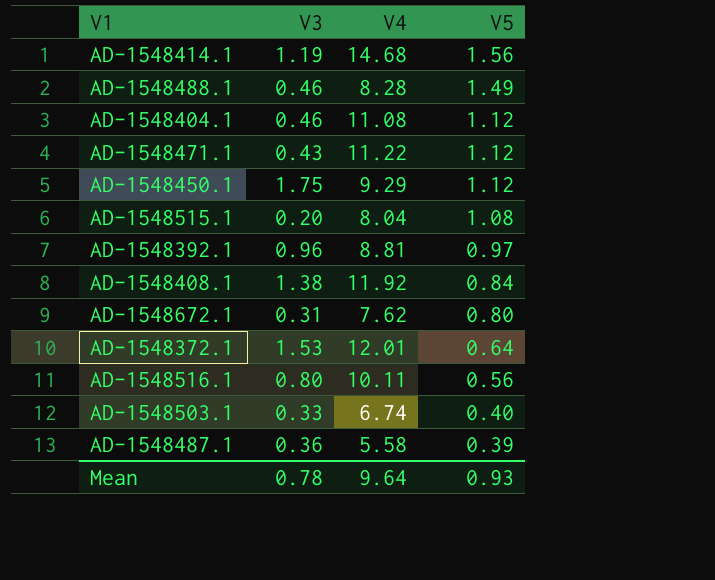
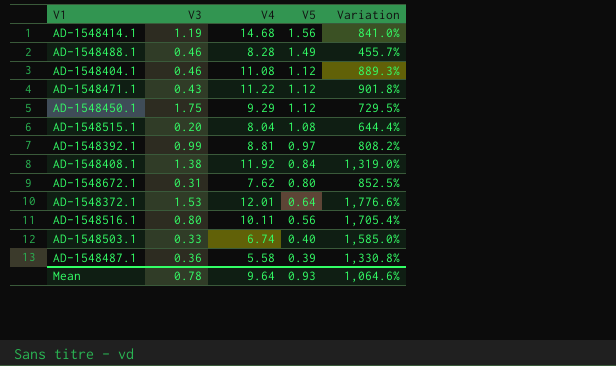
column Variation | formula: none -> ([V4] - [V5]) / [V5]
AD-1548392.1 | V3: 0.96 -> 0.99

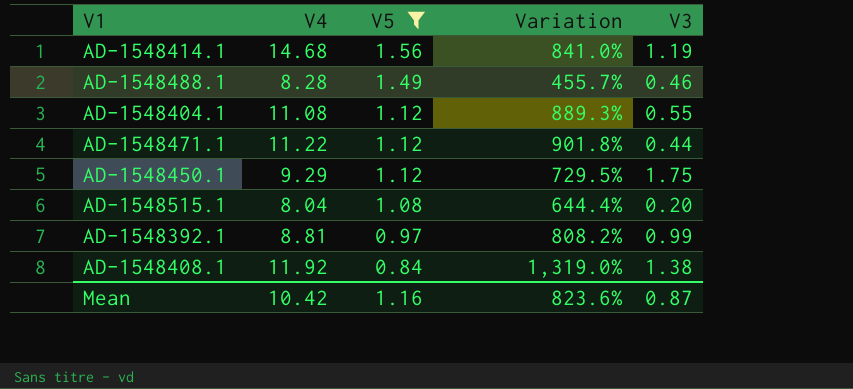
filter: none -> V5 >= 0.84
column V3 | position: 2 -> 5
AD-1548404.1 | V3: 0.46 -> 0.55
AD-1548471.1 | V3: 0.43 -> 0.44
Mean | V4: 9.64 -> 10.42
Mean | V5: 0.93 -> 1.16
Mean | Variation: 1,064.6% -> 823.6%
Mean | V3: 0.78 -> 0.87

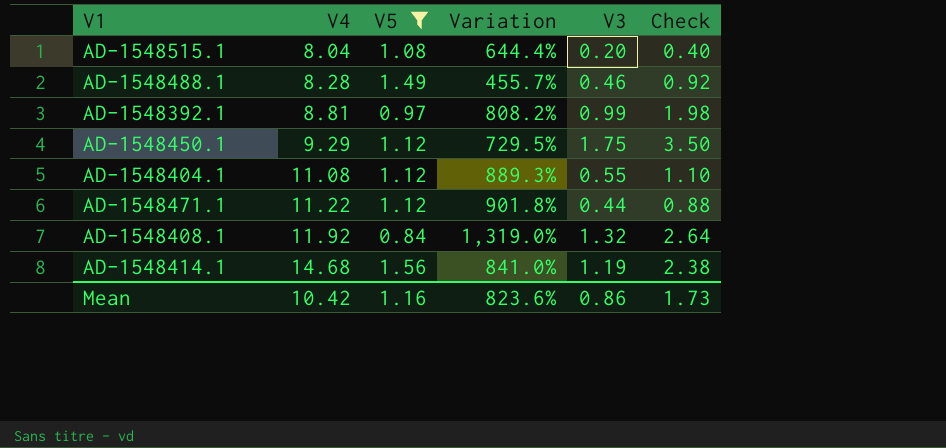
row order: V5 descending -> V4 ascending
column Check | formula: none -> [V3] * 2
AD-1548408.1 | V3: 1.38 -> 1.32
Mean | V3: 0.87 -> 0.86

